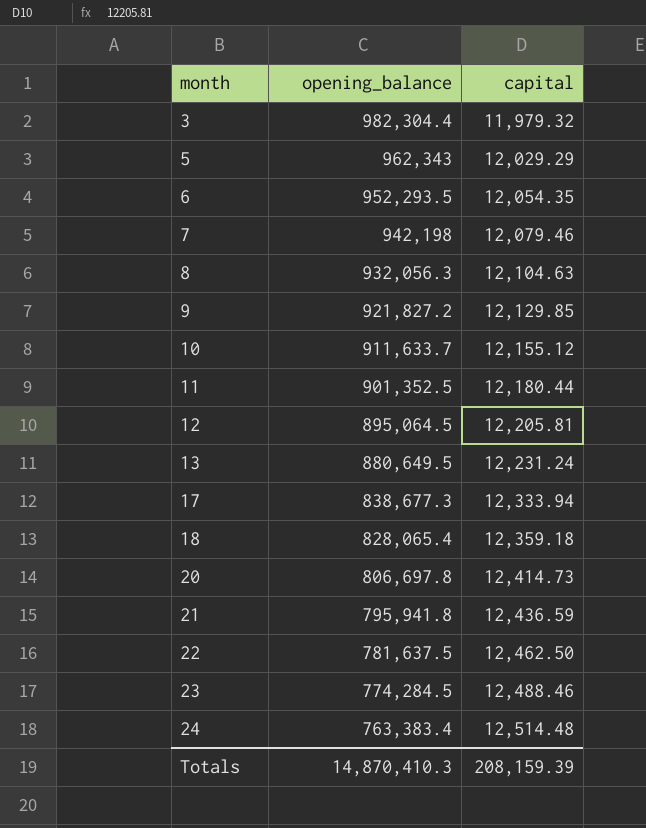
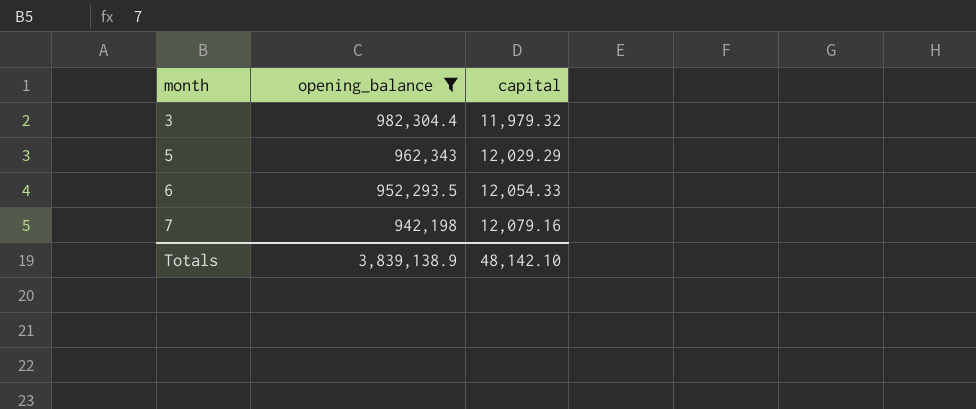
filter: none -> opening_balance >= 942,198
6 | capital: 12,054.35 -> 12,054.33
7 | capital: 12,079.46 -> 12,079.16
Totals | opening_balance: 14,870,410.3 -> 3,839,138.9
Totals | capital: 208,159.39 -> 48,142.10

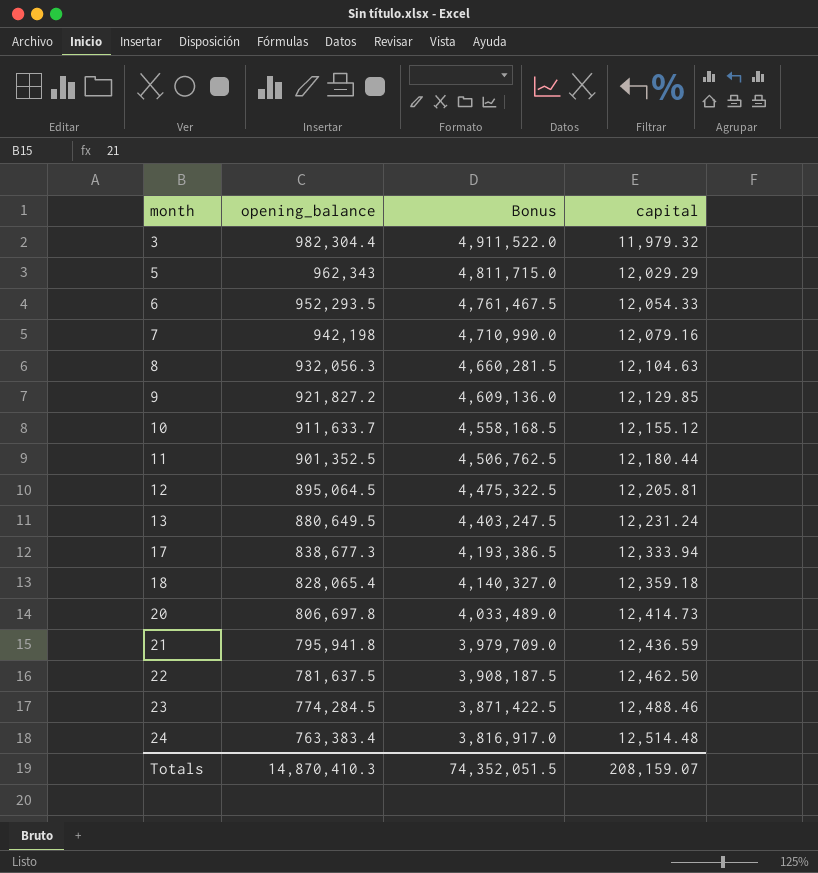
filter: opening_balance >= 942,198 -> none
column Bonus | formula: none -> [opening_balance] * 5
Totals | opening_balance: 3,839,138.9 -> 14,870,410.3
Totals | capital: 48,142.10 -> 208,159.07

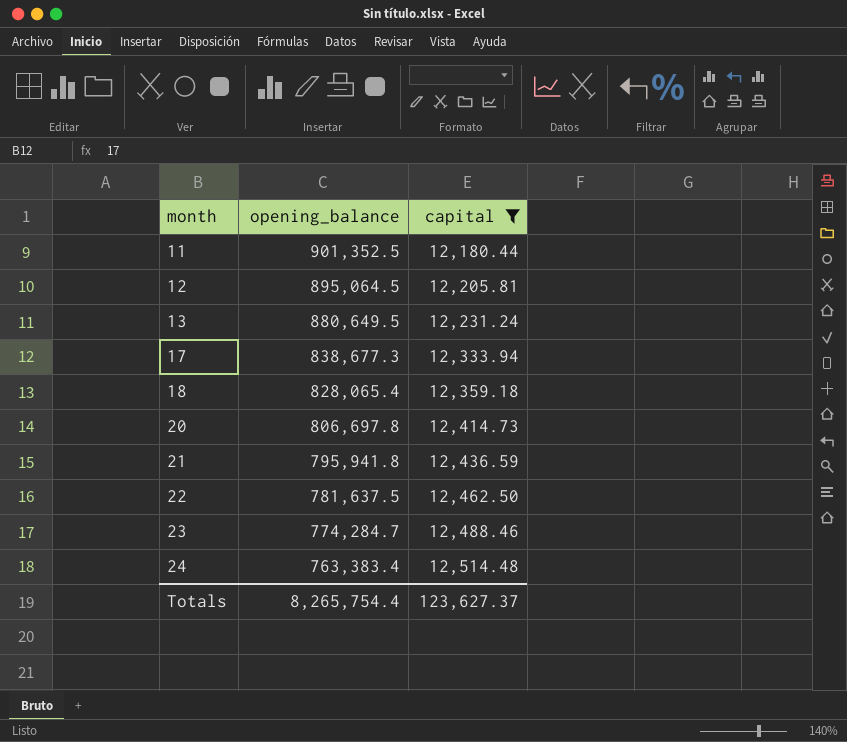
filter: none -> capital >= 12,180.44
column Bonus | formula: [opening_balance] * 5 -> none
23 | opening_balance: 774,284.5 -> 774,284.7
Totals | opening_balance: 14,870,410.3 -> 8,265,754.4
Totals | capital: 208,159.07 -> 123,627.37

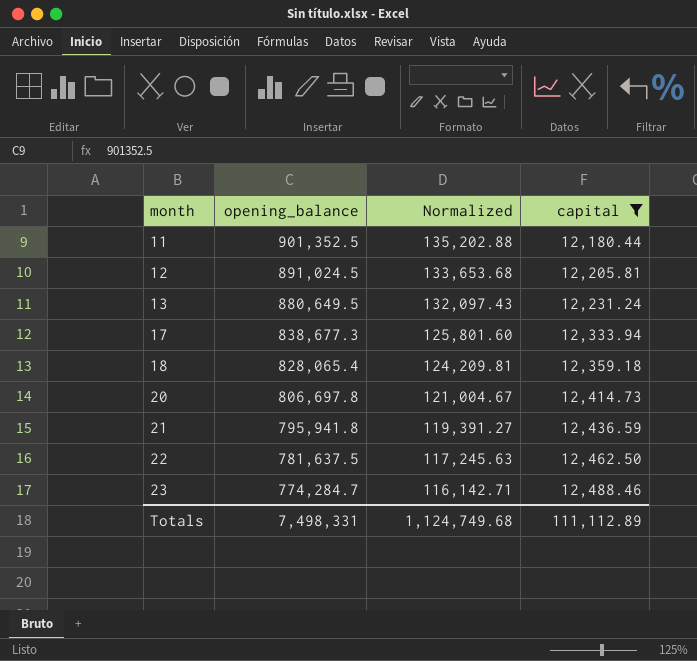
column Normalized | formula: none -> [opening_balance] * 0.15
row 24: 763,383.4 | 12,514.48 -> none
12 | opening_balance: 895,064.5 -> 891,024.5
Totals | opening_balance: 8,265,754.4 -> 7,498,331
Totals | capital: 123,627.37 -> 111,112.89

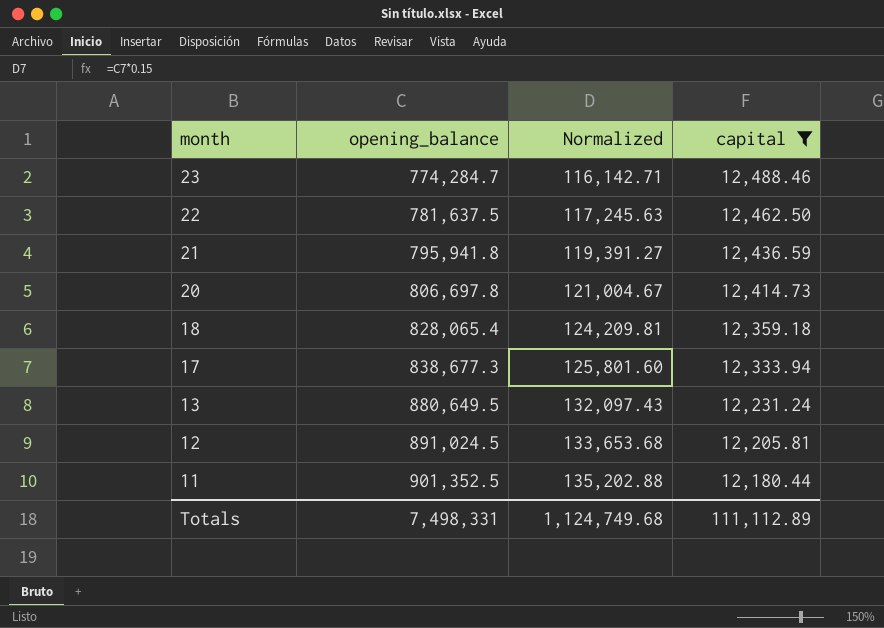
row order: month ascending -> month descending

